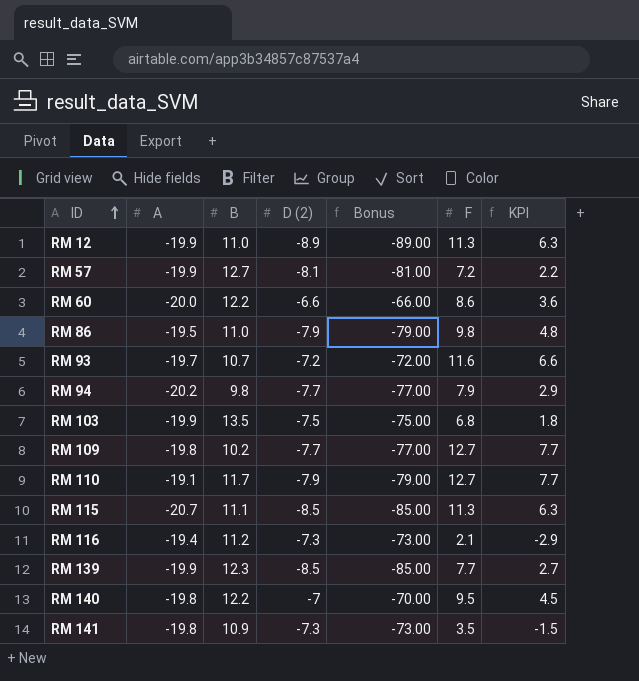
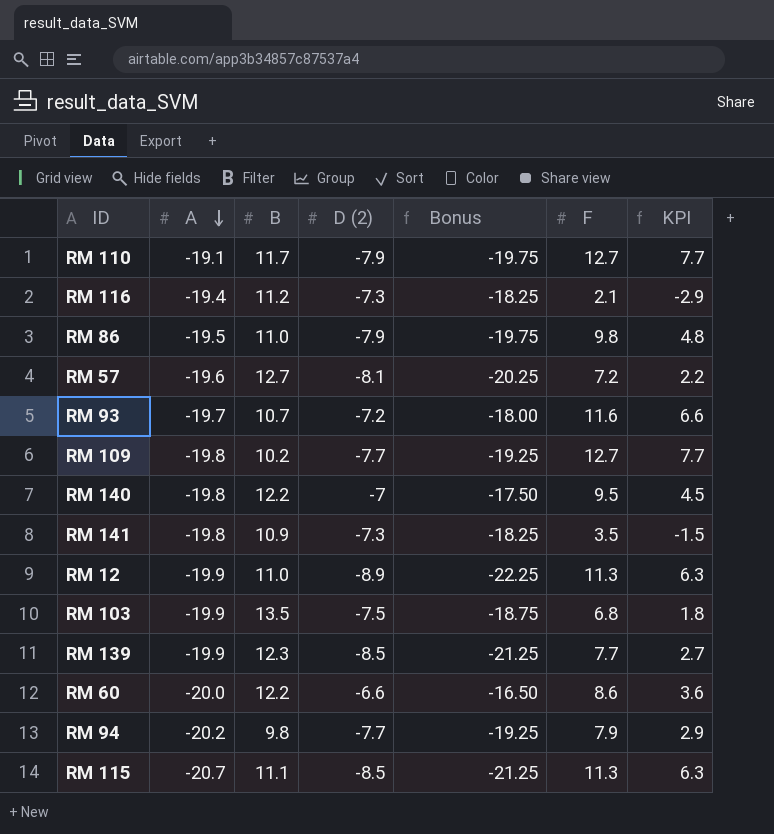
row order: ID ascending -> A descending
column Bonus | formula: [D (2)] * 10 -> [D (2)] * 2.5
RM 57 | A: -19.9 -> -19.6

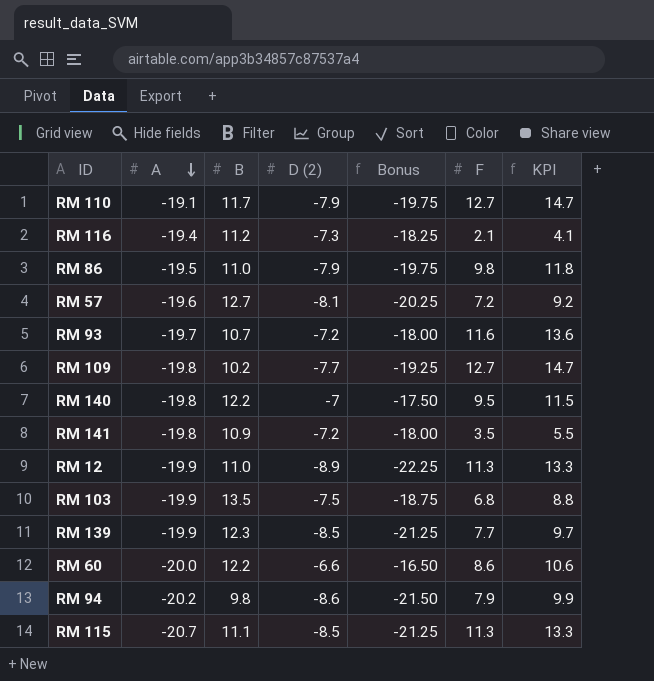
column KPI | formula: [F] - 5 -> [F] + 2
RM 141 | D (2): -7.3 -> -7.2
RM 141 | Bonus: -18.25 -> -18.00
RM 94 | D (2): -7.7 -> -8.6
RM 94 | Bonus: -19.25 -> -21.50

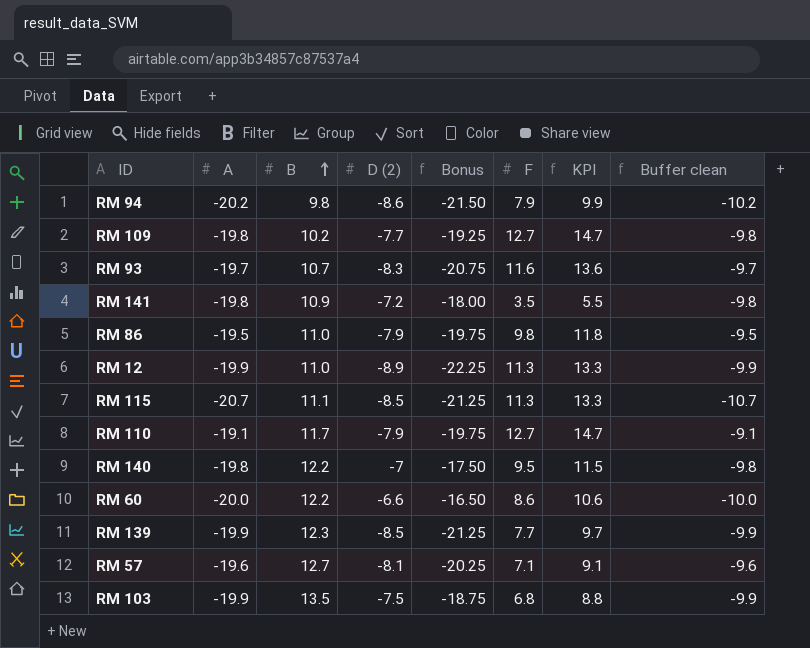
row order: A descending -> B ascending
column Buffer clean | formula: none -> [A] + 10
row RM 116: -19.4 | 11.2 | -7.3 | -18.25 | 2.1 | 4.1 -> none
RM 93 | D (2): -7.2 -> -8.3
RM 93 | Bonus: -18.00 -> -20.75
RM 57 | F: 7.2 -> 7.1
RM 57 | KPI: 9.2 -> 9.1

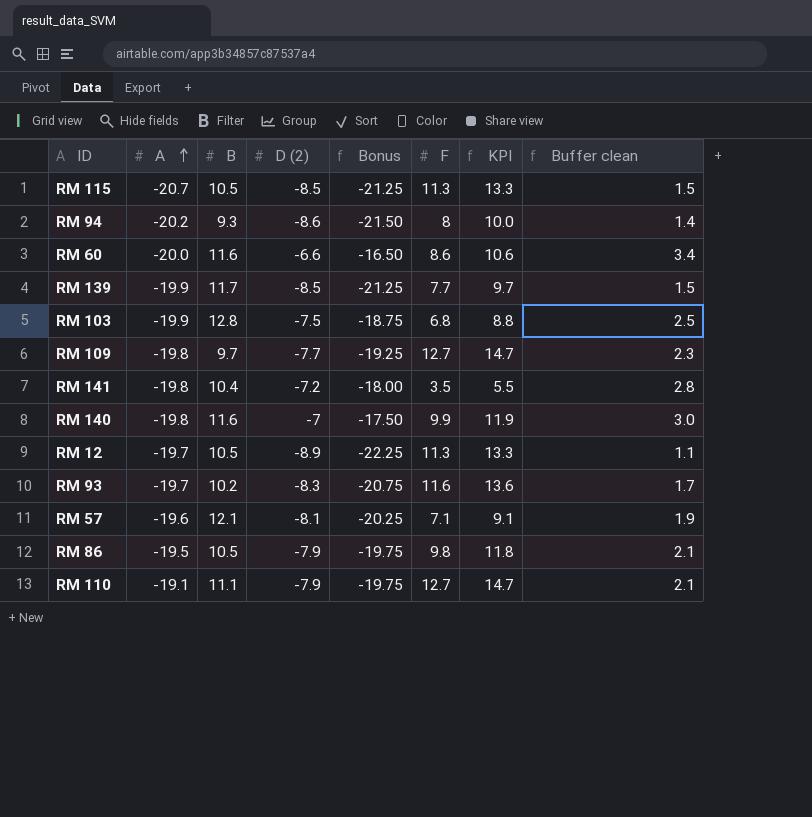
row order: B ascending -> A ascending
column Buffer clean | formula: [A] + 10 -> [D (2)] + 10
RM 115 | B: 11.1 -> 10.5
RM 94 | B: 9.8 -> 9.3
RM 94 | F: 7.9 -> 8
RM 94 | KPI: 9.9 -> 10.0
RM 60 | B: 12.2 -> 11.6
RM 139 | B: 12.3 -> 11.7
RM 103 | B: 13.5 -> 12.8
RM 109 | B: 10.2 -> 9.7
RM 141 | B: 10.9 -> 10.4
RM 140 | B: 12.2 -> 11.6
RM 140 | F: 9.5 -> 9.9
RM 140 | KPI: 11.5 -> 11.9
RM 12 | A: -19.9 -> -19.7
RM 12 | B: 11.0 -> 10.5
RM 93 | B: 10.7 -> 10.2
RM 57 | B: 12.7 -> 12.1
RM 86 | B: 11.0 -> 10.5
RM 110 | B: 11.7 -> 11.1

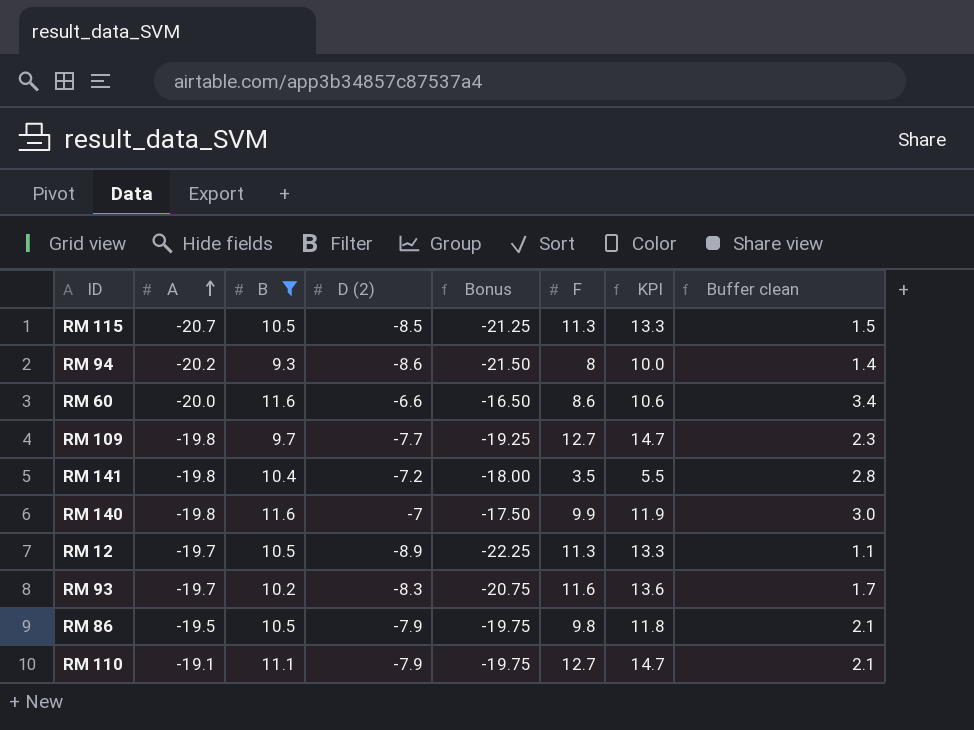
filter: none -> B <= 11.6

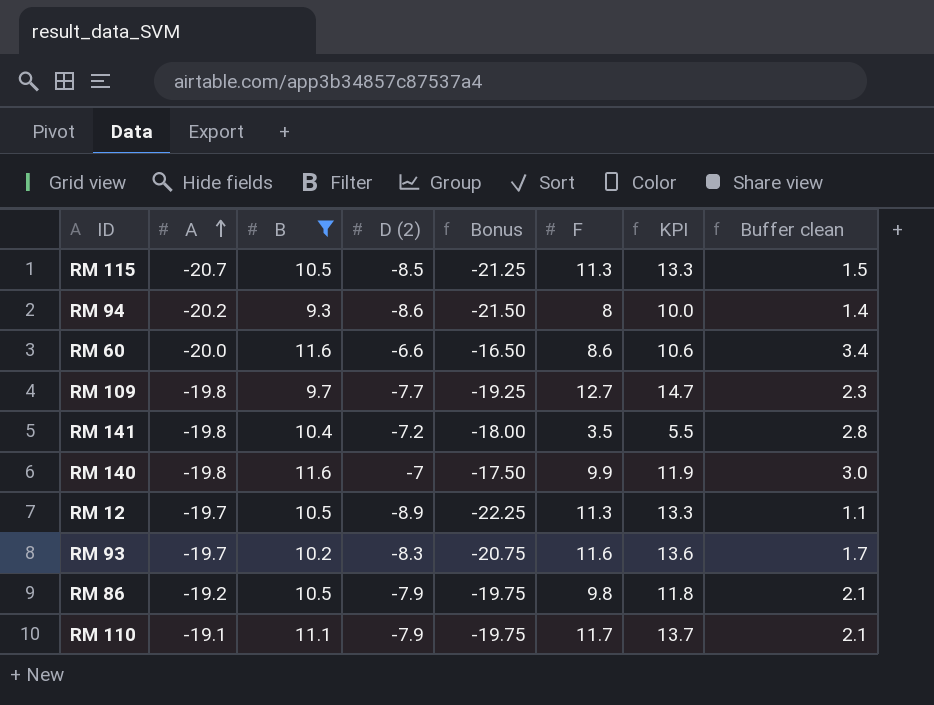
RM 86 | A: -19.5 -> -19.2
RM 110 | F: 12.7 -> 11.7
RM 110 | KPI: 14.7 -> 13.7

